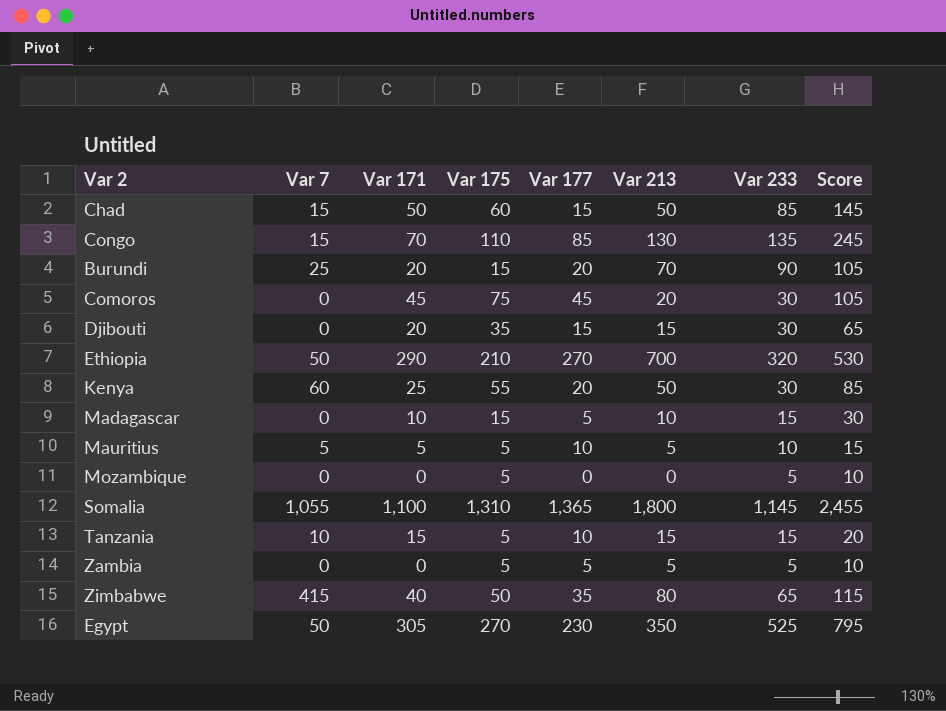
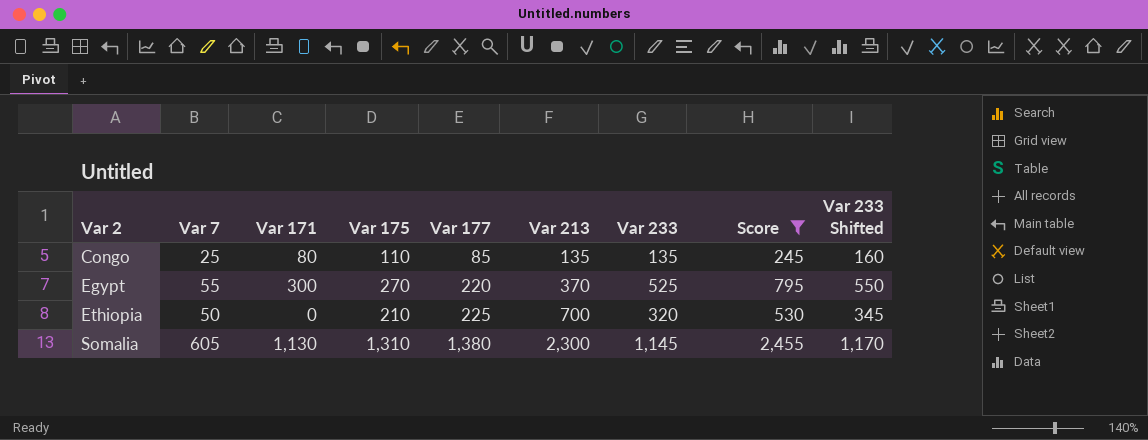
filter: none -> Score >= 245
row order: none -> Var 2 ascending
column Var 233 Shifted | formula: none -> [Var 233] + 25
Congo | Var 7: 15 -> 25
Congo | Var 171: 70 -> 80
Congo | Var 213: 130 -> 135
Egypt | Var 7: 50 -> 55
Egypt | Var 171: 305 -> 300
Egypt | Var 177: 230 -> 220
Egypt | Var 213: 350 -> 370
Ethiopia | Var 171: 290 -> 0
Ethiopia | Var 177: 270 -> 225
Somalia | Var 7: 1,055 -> 605
Somalia | Var 171: 1,100 -> 1,130
Somalia | Var 177: 1,365 -> 1,380
Somalia | Var 213: 1,800 -> 2,300

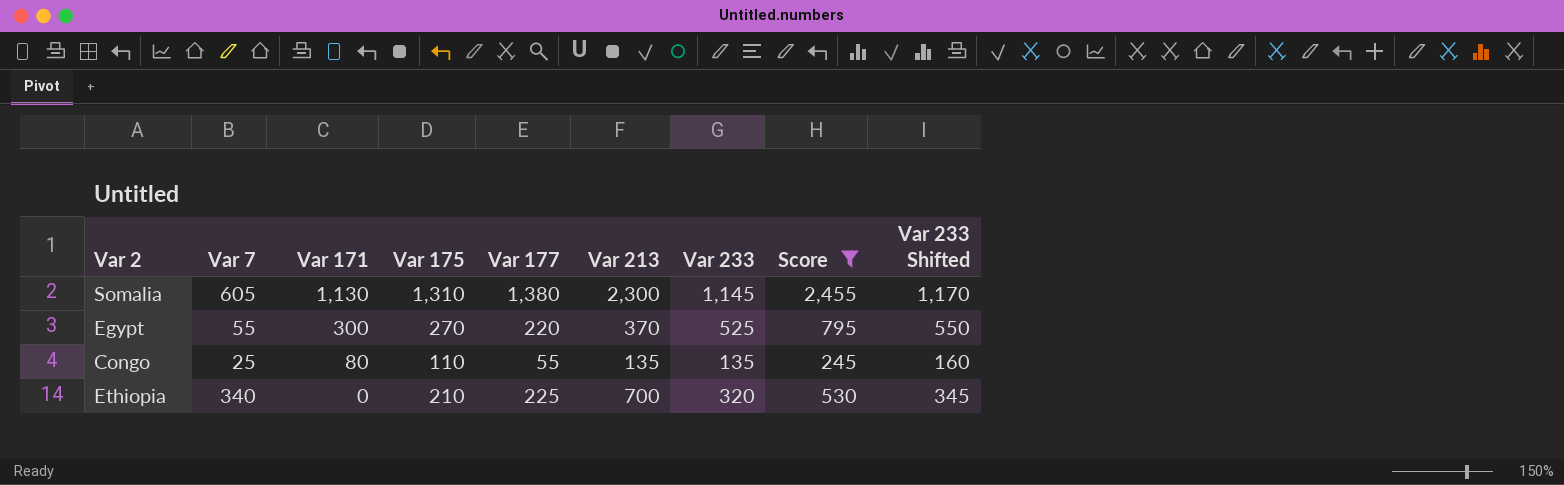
row order: Var 2 ascending -> Var 171 descending
Congo | Var 177: 85 -> 55
Ethiopia | Var 7: 50 -> 340

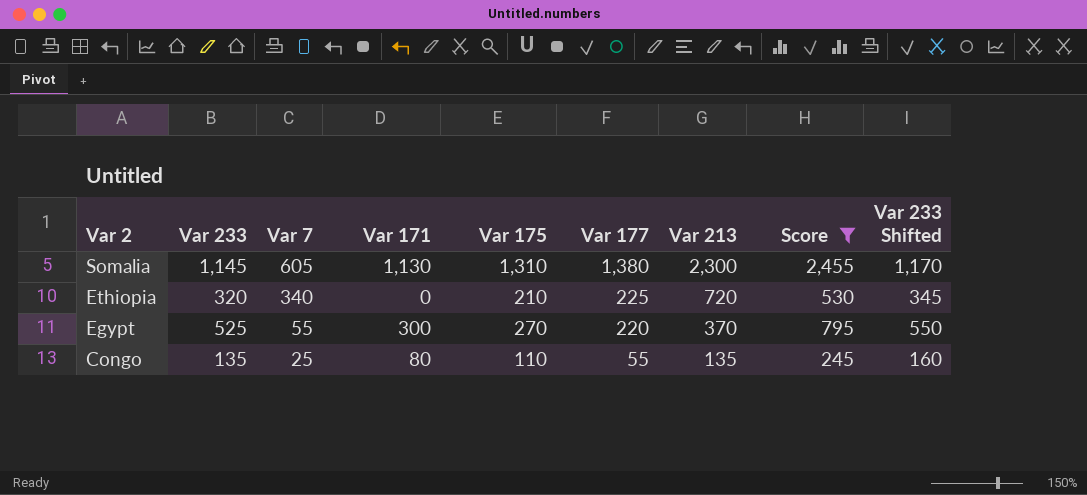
row order: Var 171 descending -> Var 2 descending
column Var 233 | position: 7 -> 2
Ethiopia | Var 213: 700 -> 720

